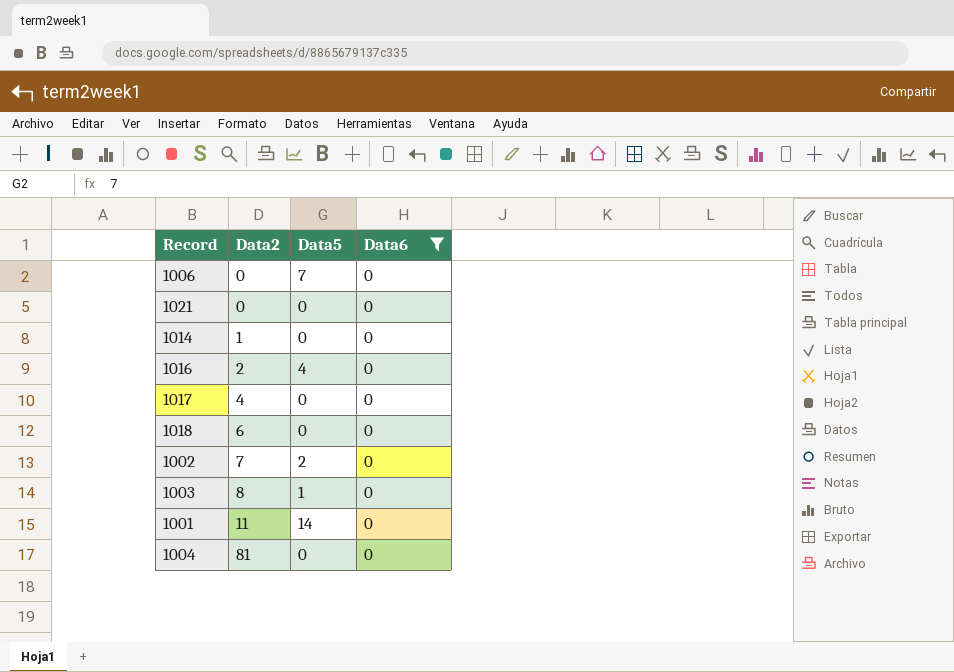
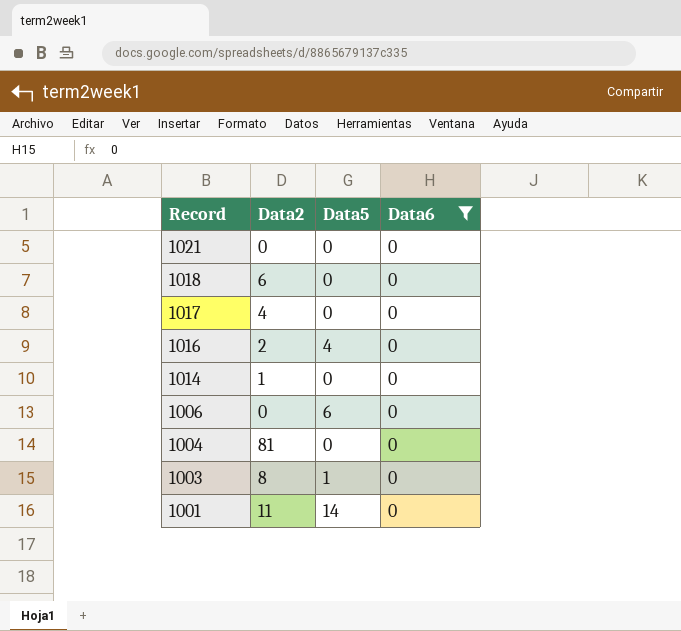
row order: Data2 ascending -> Record descending
row 1002: 7 | 2 | 0 -> none
1006 | Data5: 7 -> 6

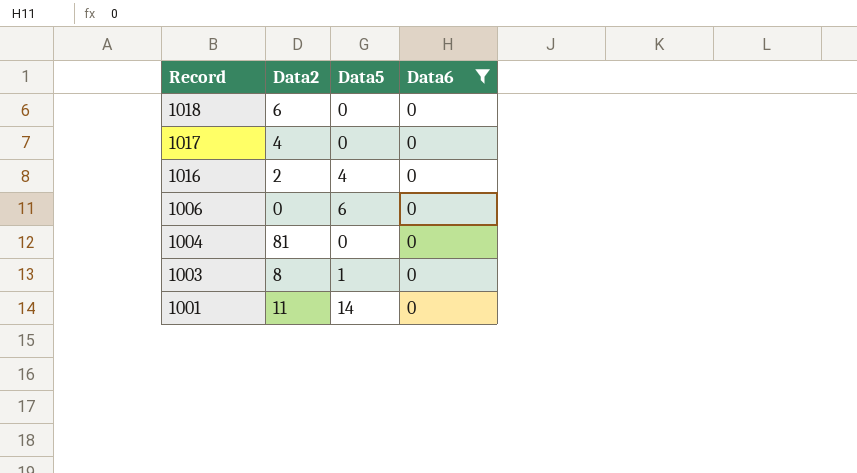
row 1021: 0 | 0 | 0 -> none
row 1014: 1 | 0 | 0 -> none

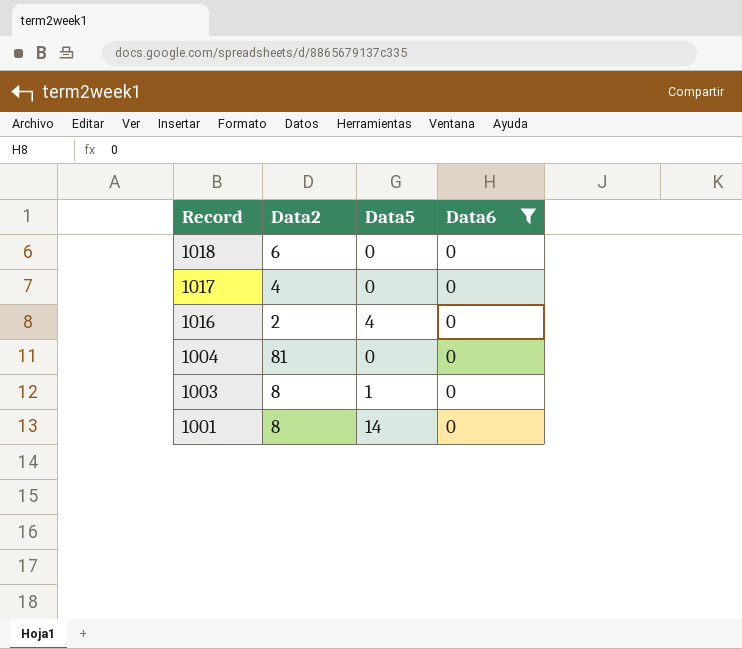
row 1006: 0 | 6 | 0 -> none
1001 | Data2: 11 -> 8

